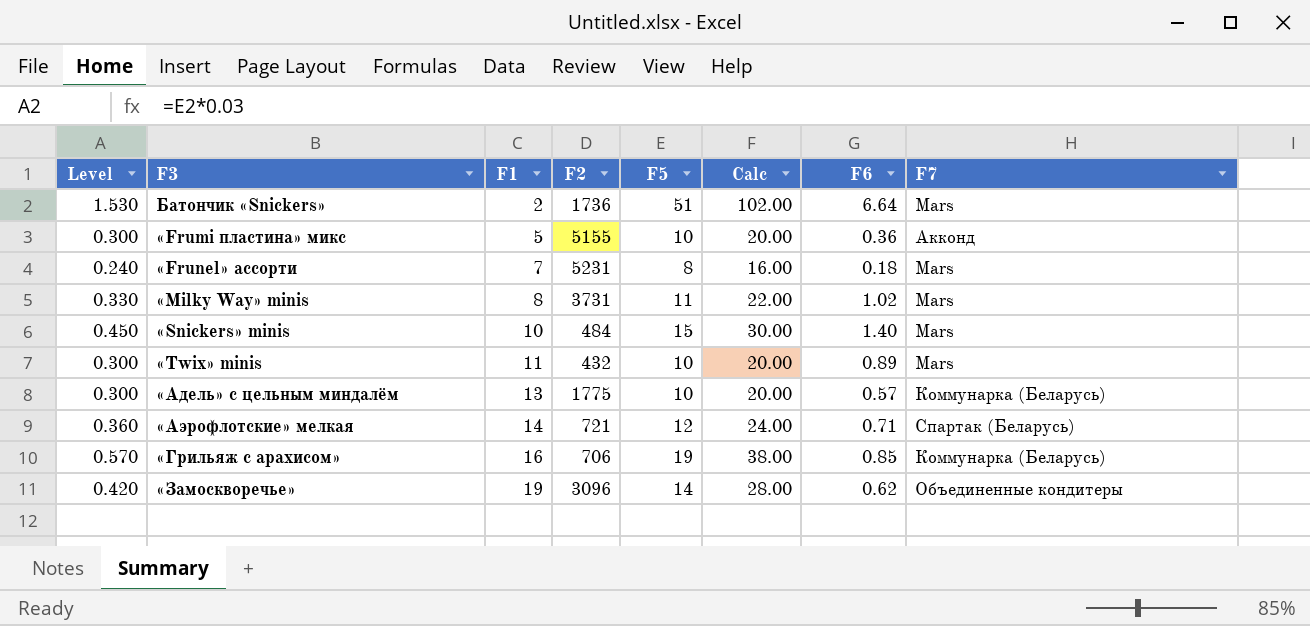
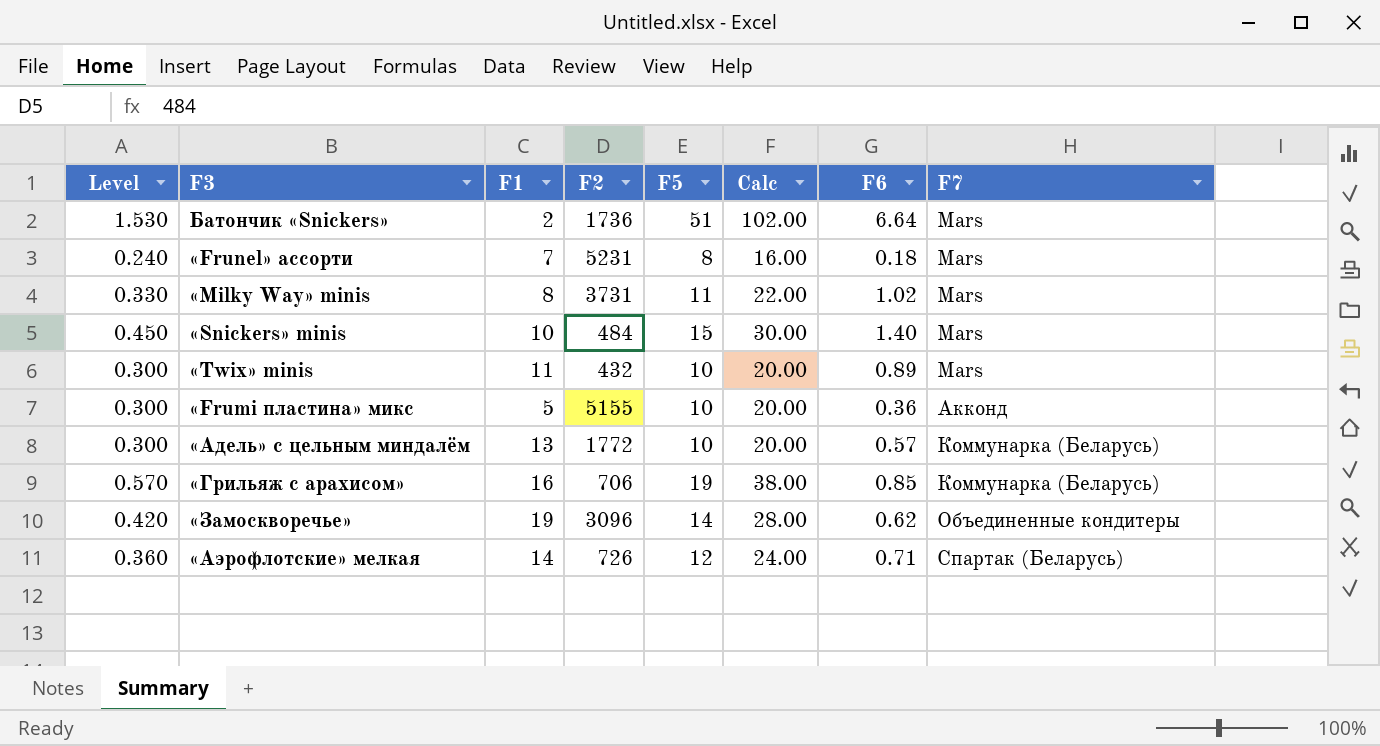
row order: F1 ascending -> F7 ascending
«Адель» с цельным миндалём | F2: 1775 -> 1772
«Аэрофлотские» мелкая | F2: 721 -> 726

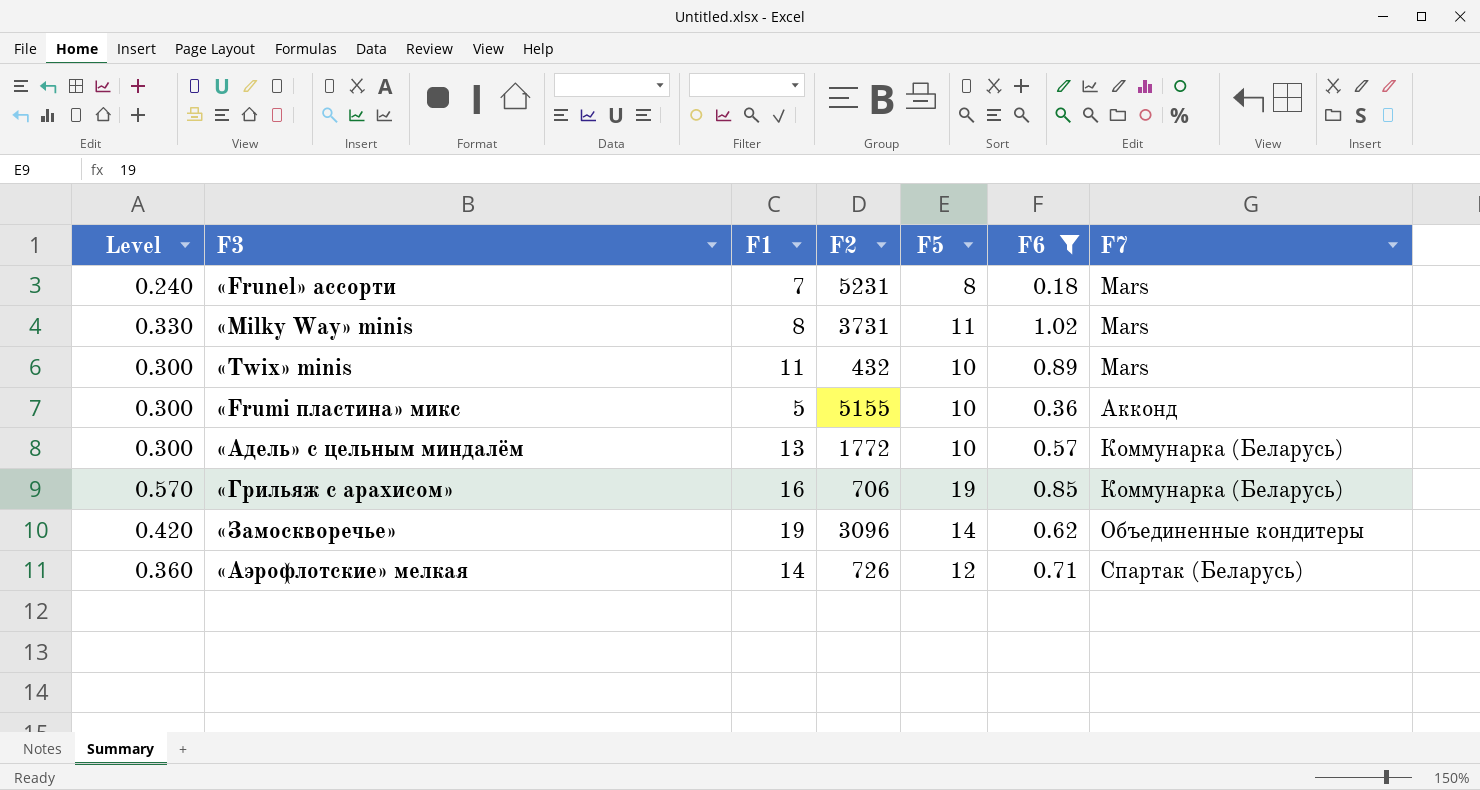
filter: none -> F6 <= 1.02
column Calc | formula: [F5] * 2 -> none

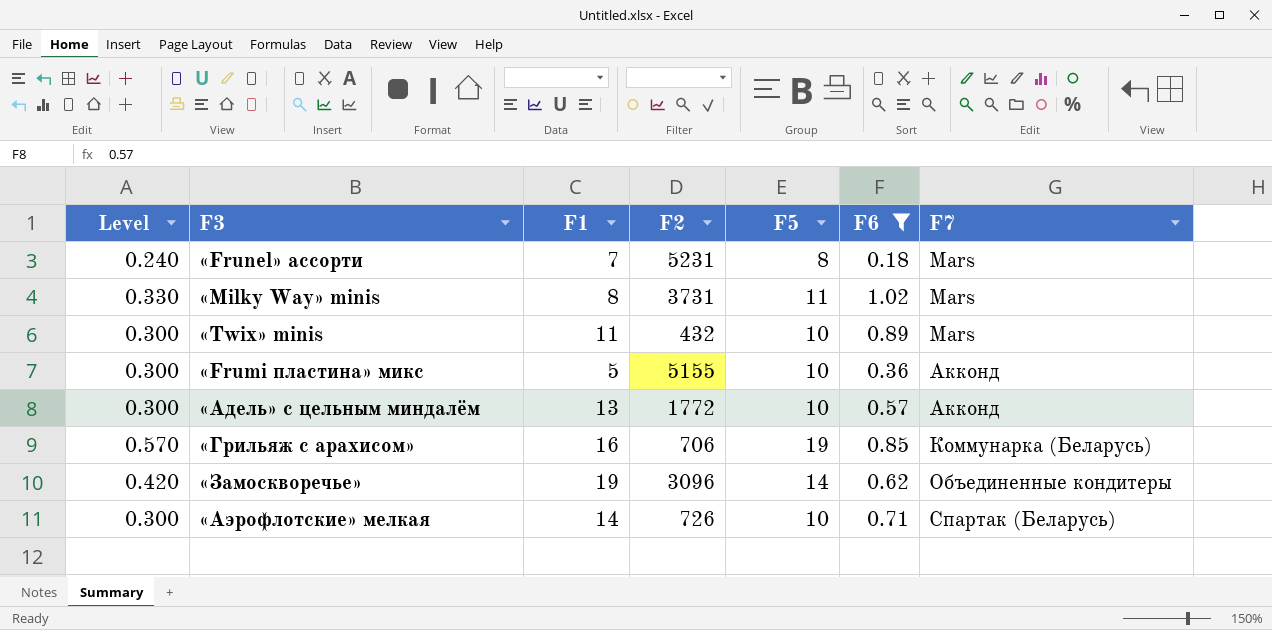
«Адель» с цельным миндалём | F7: Коммунарка (Беларусь) -> Акконд
«Аэрофлотские» мелкая | Level: 0.360 -> 0.300
«Аэрофлотские» мелкая | F5: 12 -> 10

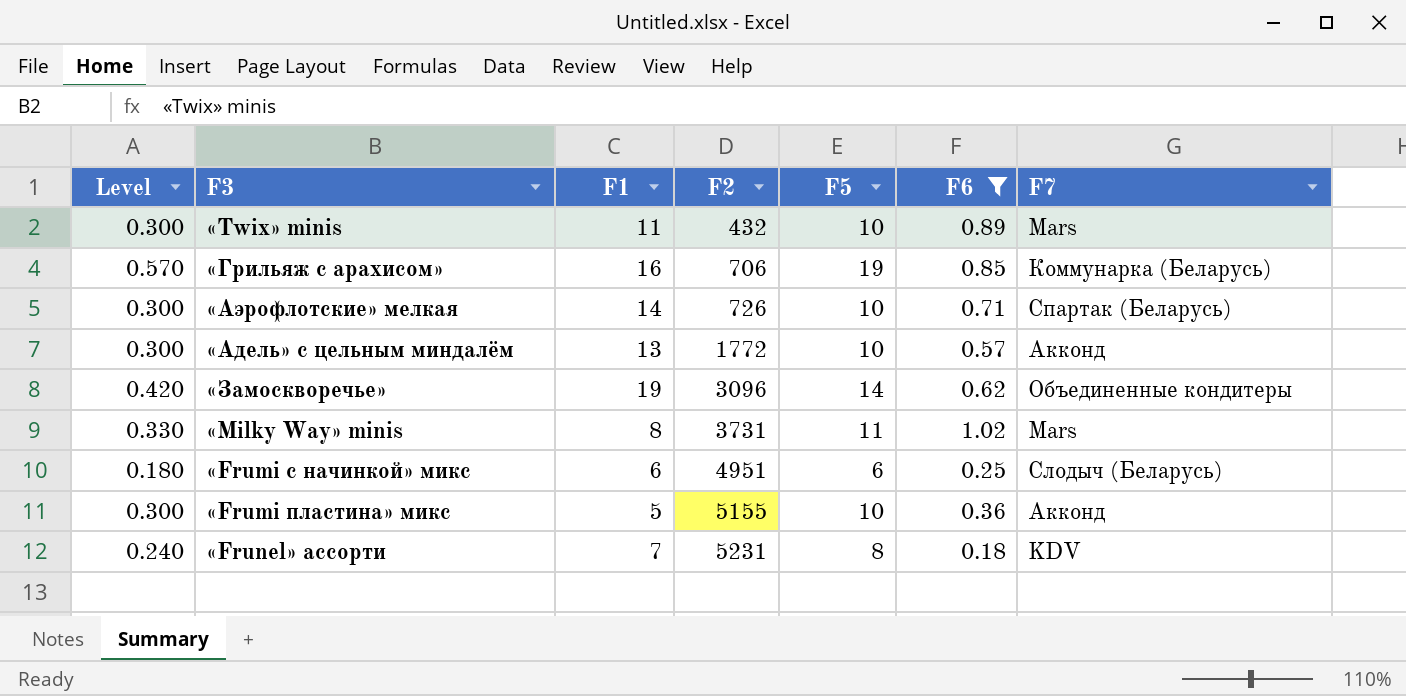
row order: F7 ascending -> F2 ascending
row «Frumi с начинкой» микс: none -> 0.180 | 6 | 4951 | 6 | 0.25 | Слодыч (Беларусь)
«Frunel» ассорти | F7: Mars -> KDV

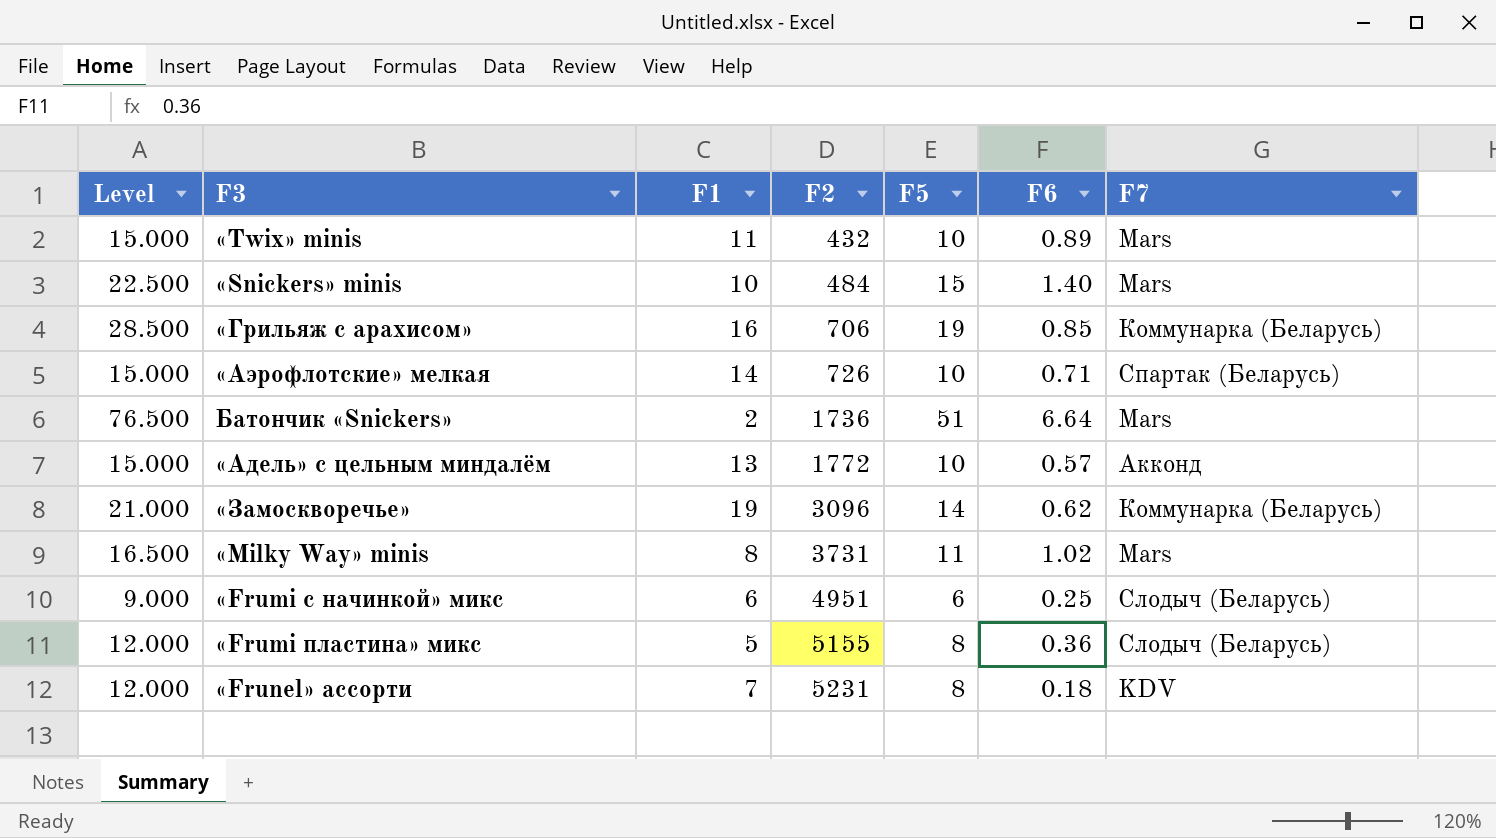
filter: F6 <= 1.02 -> none
column Level | formula: [F5] * 0.03 -> [F5] * 1.5
«Замоскворечье» | F7: Объединенные кондитеры -> Коммунарка (Беларусь)
«Frumi пластина» микс | F5: 10 -> 8
«Frumi пластина» микс | F7: Акконд -> Слодыч (Беларусь)

